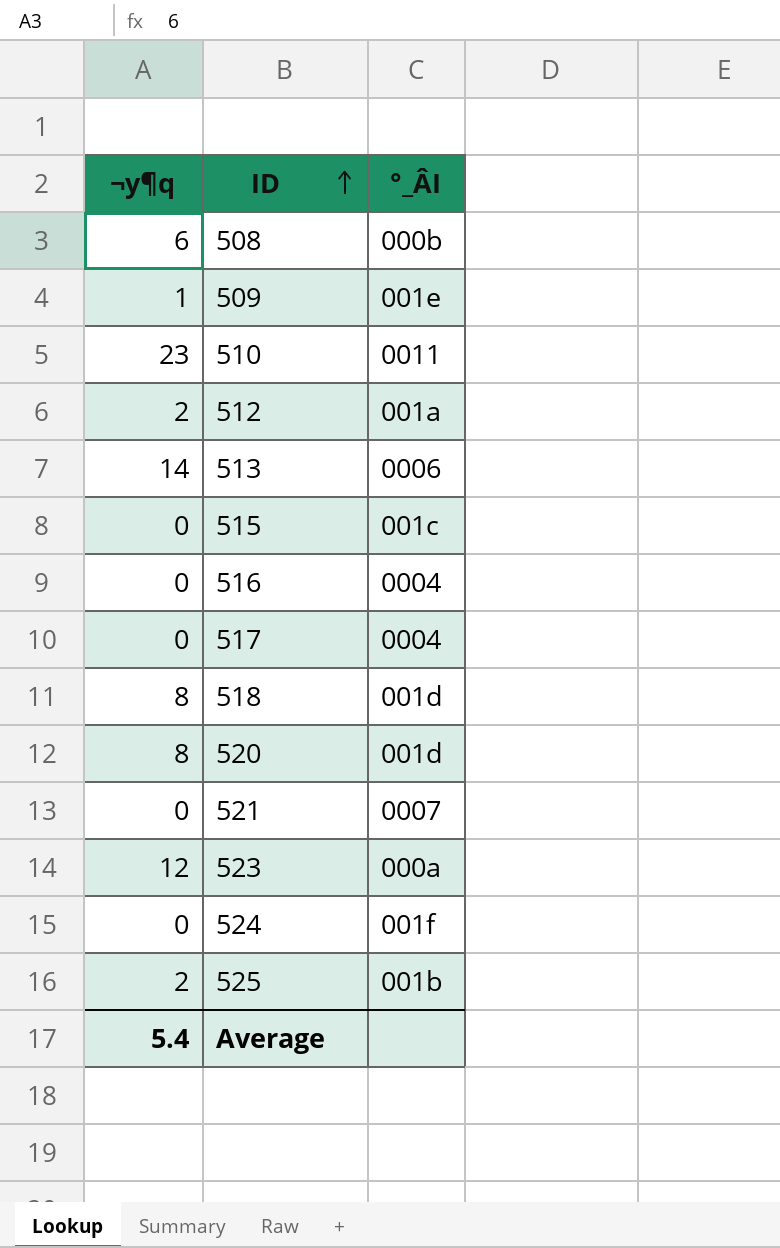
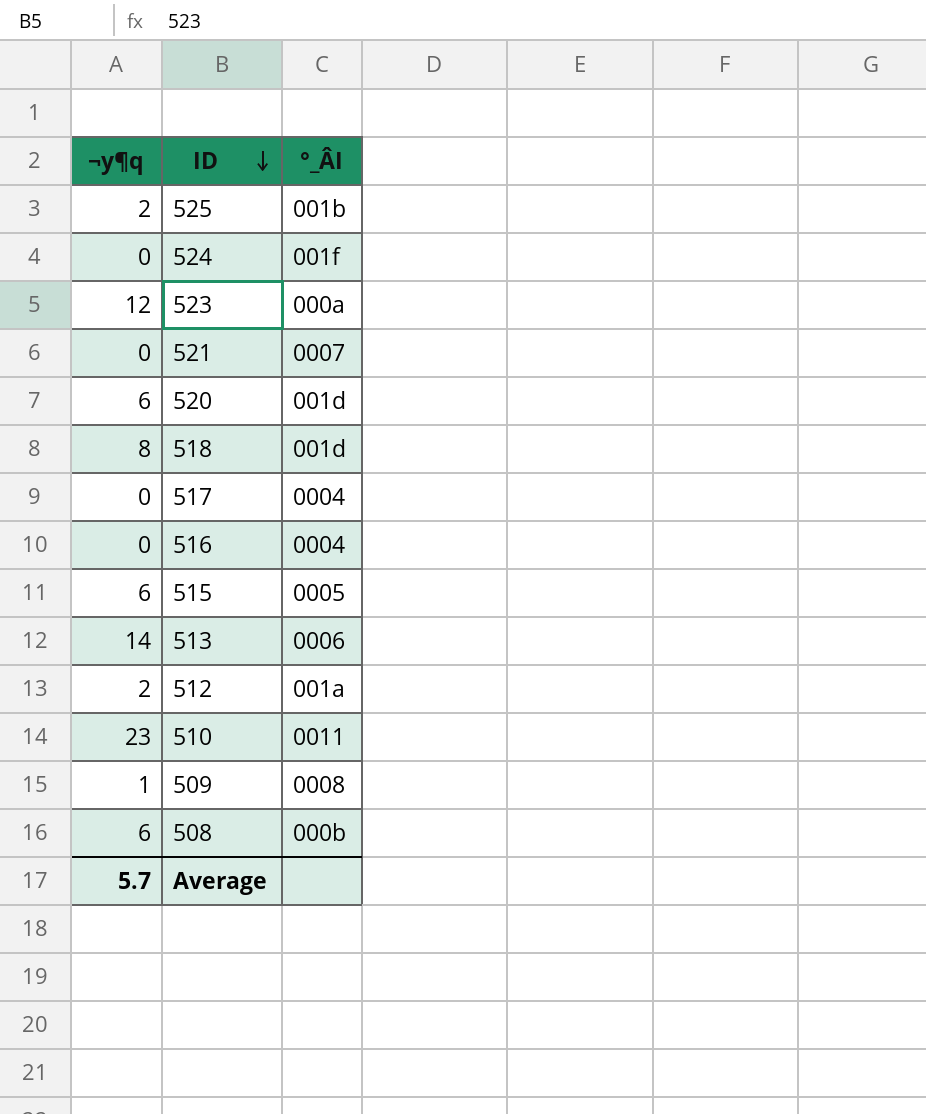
row order: ID ascending -> ID descending
520 | ¬y¶q: 8 -> 6
515 | ¬y¶q: 0 -> 6
515 | °_ÂI: 001c -> 0005
509 | °_ÂI: 001e -> 0008
Average | ¬y¶q: 5.4 -> 5.7

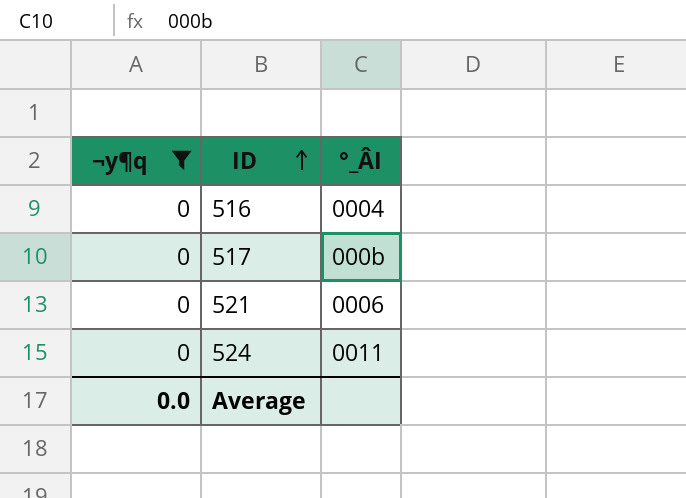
filter: none -> ¬y¶q = 0
row order: ID descending -> ID ascending
517 | °_ÂI: 0004 -> 000b
521 | °_ÂI: 0007 -> 0006
524 | °_ÂI: 001f -> 0011
Average | ¬y¶q: 5.7 -> 0.0

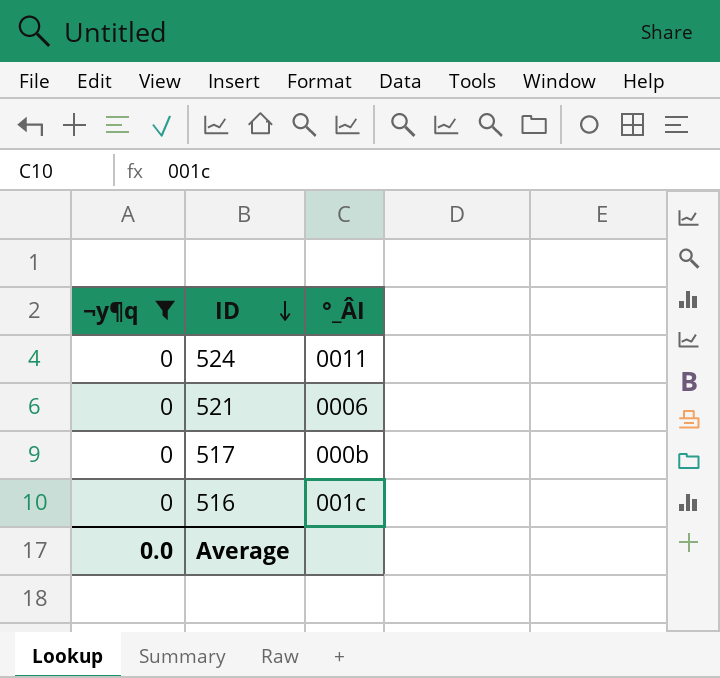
row order: ID ascending -> ID descending
516 | °_ÂI: 0004 -> 001c

